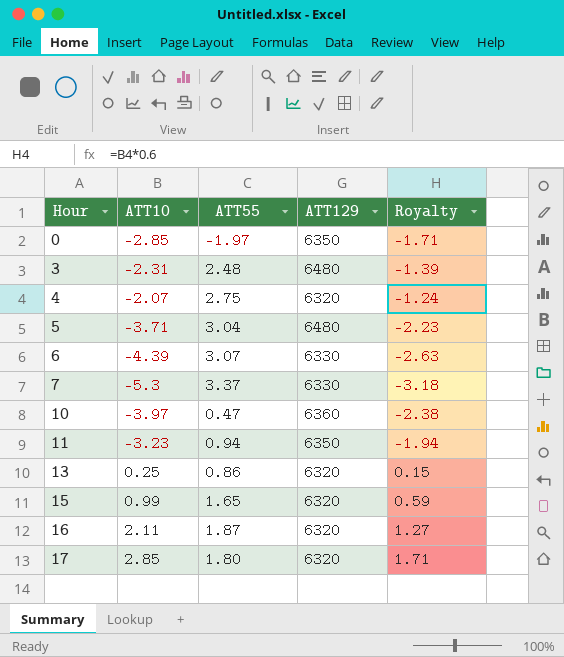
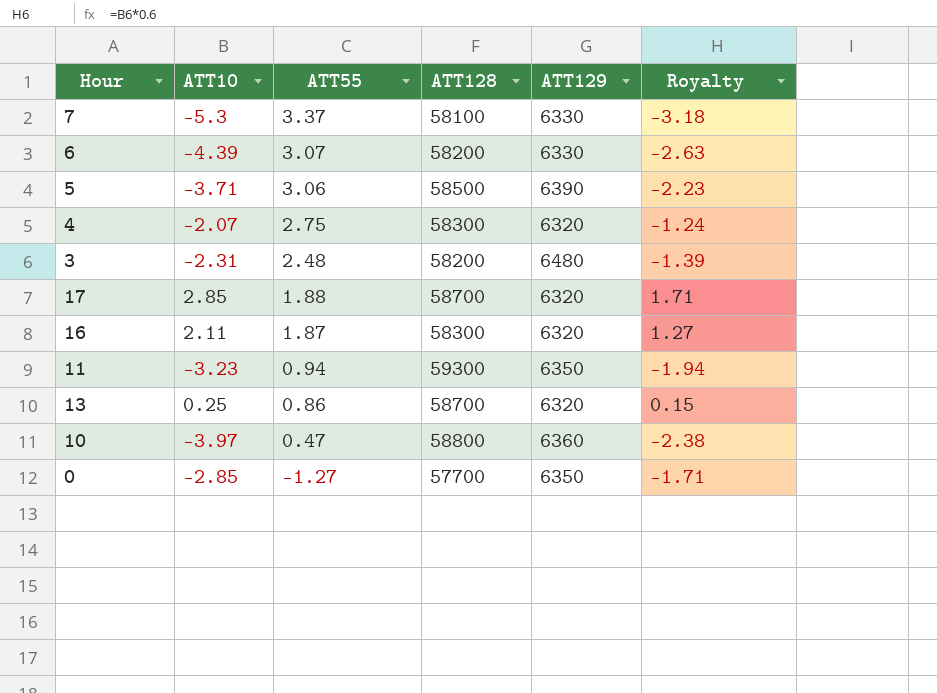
row order: Hour ascending -> ATT55 descending
column ATT128 | position: none -> 4
row 15: 0.99 | 1.65 | 6320 | 0.59 -> none
5 | ATT55: 3.04 -> 3.06
5 | ATT129: 6480 -> 6390
17 | ATT55: 1.80 -> 1.88
0 | ATT55: -1.97 -> -1.27

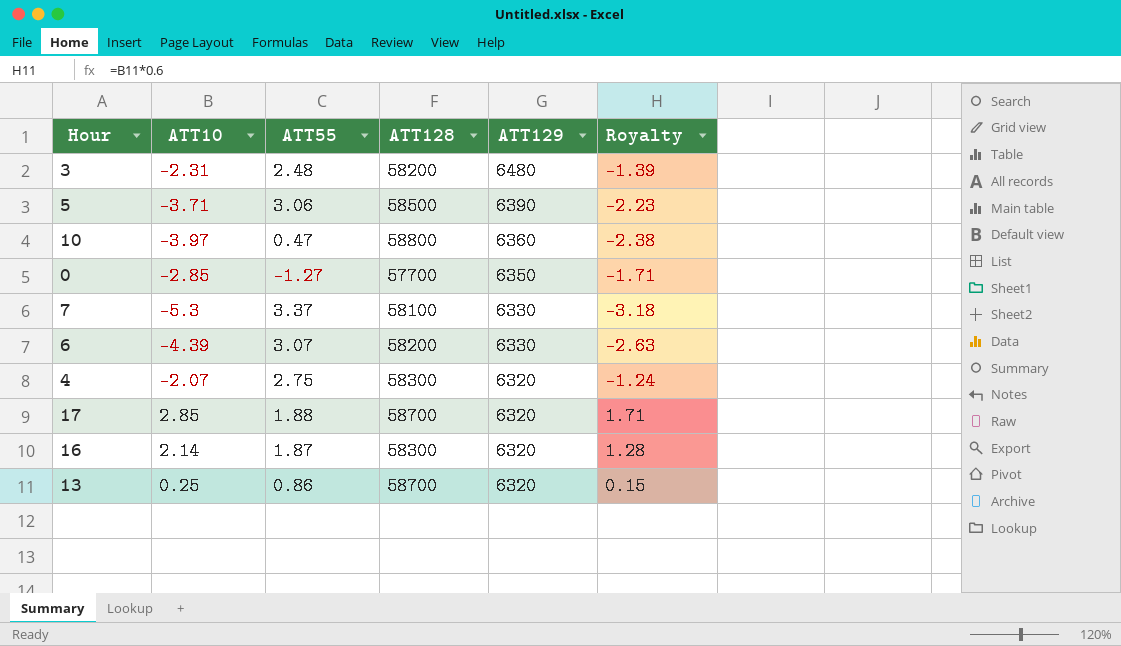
row order: ATT55 descending -> ATT129 descending
row 11: -3.23 | 0.94 | 59300 | 6350 | -1.94 -> none
16 | ATT10: 2.11 -> 2.14
16 | Royalty: 1.27 -> 1.28

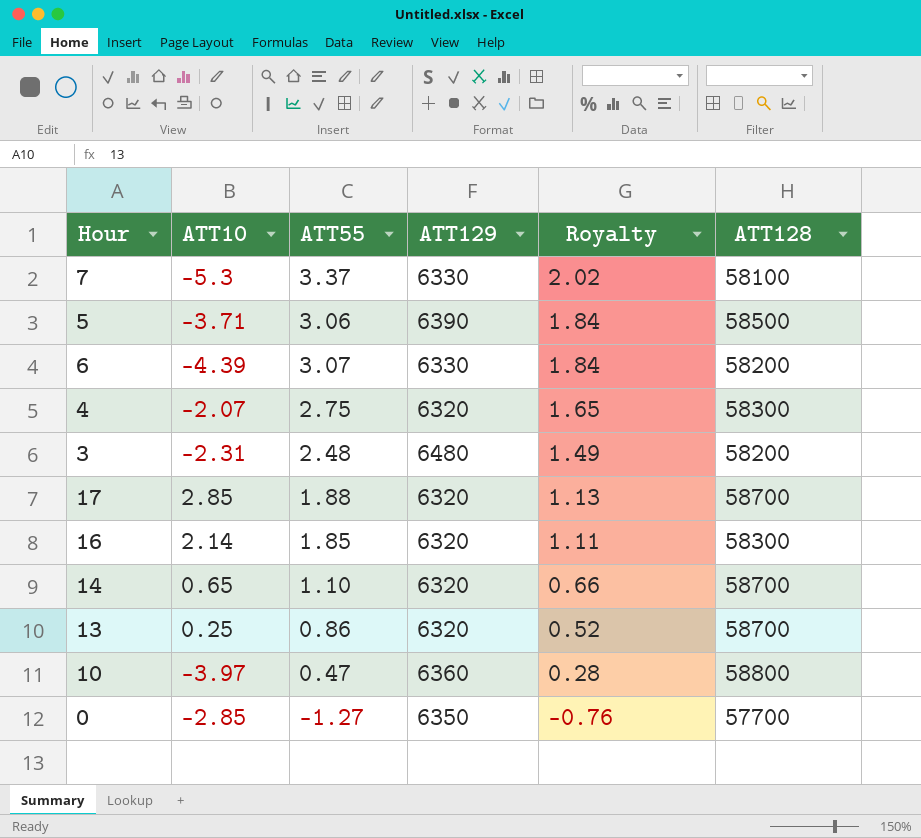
row order: ATT129 descending -> Royalty descending
column Royalty | formula: [ATT10] * 0.6 -> [ATT55] * 0.6
column ATT128 | position: 4 -> 6
16 | ATT55: 1.87 -> 1.85
row 14: none -> 0.65 | 1.10 | 6320 | 0.66 | 58700

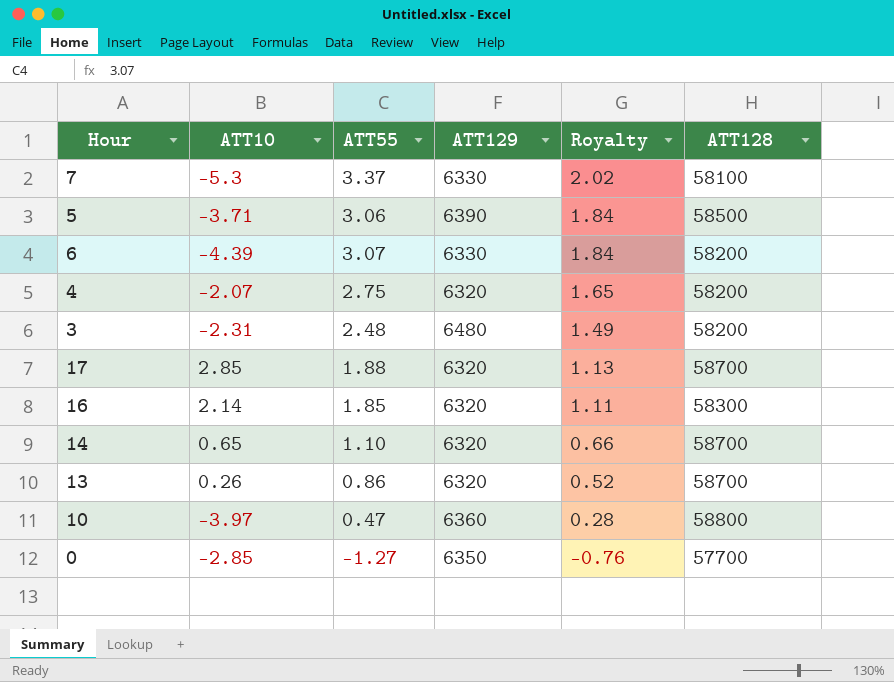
4 | ATT128: 58300 -> 58200
13 | ATT10: 0.25 -> 0.26

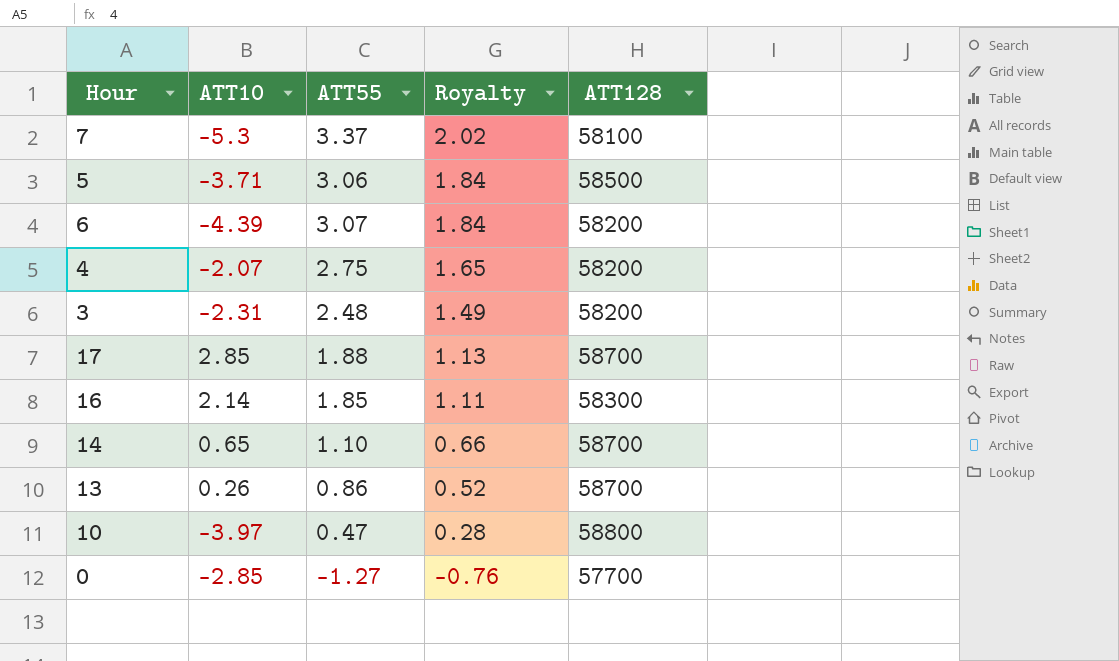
column ATT129 | position: 4 -> none

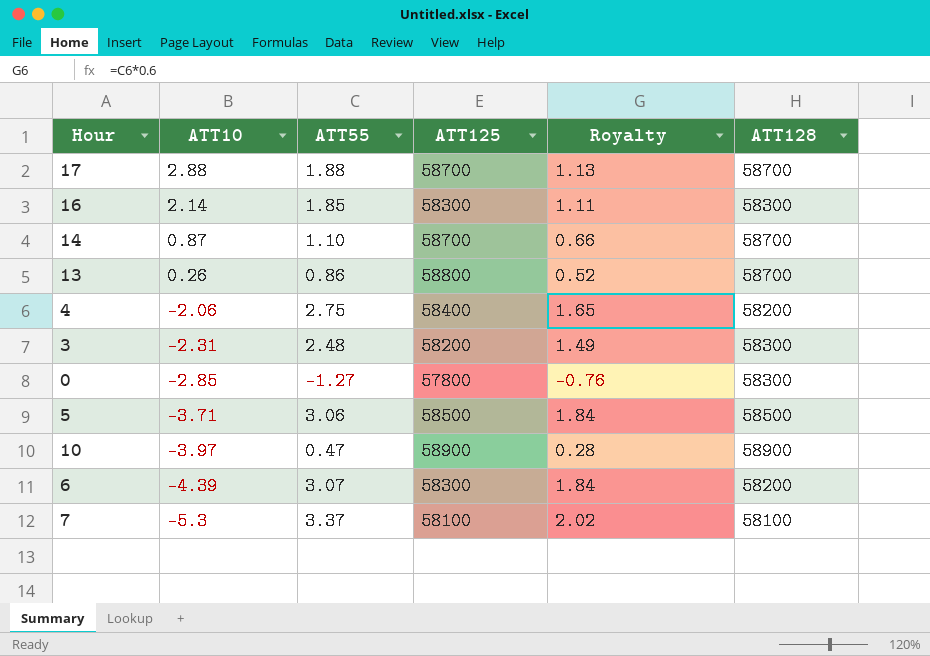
row order: Royalty descending -> ATT10 descending
column ATT125 | position: none -> 4
17 | ATT10: 2.85 -> 2.88
14 | ATT10: 0.65 -> 0.87
4 | ATT10: -2.07 -> -2.06
3 | ATT128: 58200 -> 58300
0 | ATT128: 57700 -> 58300
10 | ATT128: 58800 -> 58900

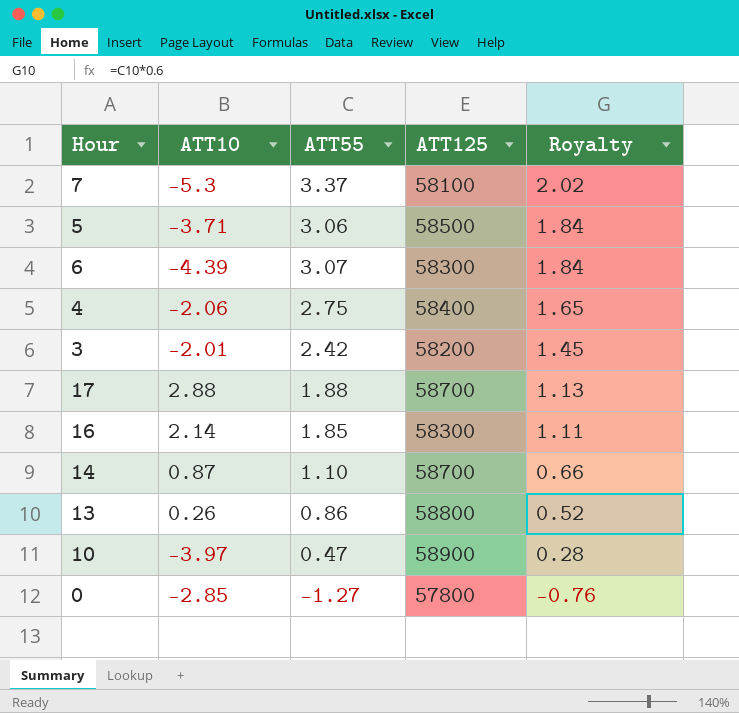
row order: ATT10 descending -> Royalty descending
column ATT128 | position: 6 -> none
3 | ATT10: -2.31 -> -2.01
3 | ATT55: 2.48 -> 2.42
3 | Royalty: 1.49 -> 1.45

